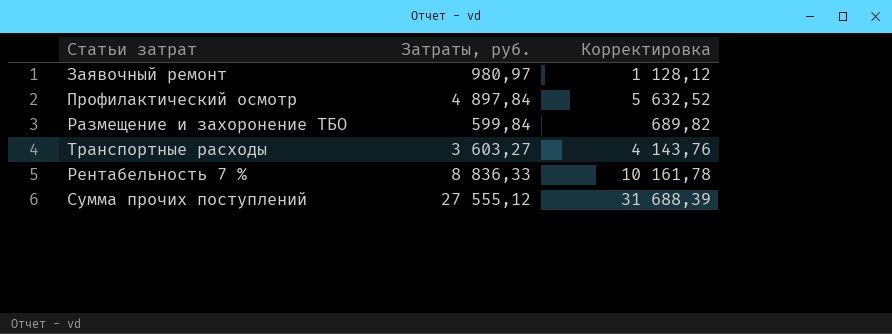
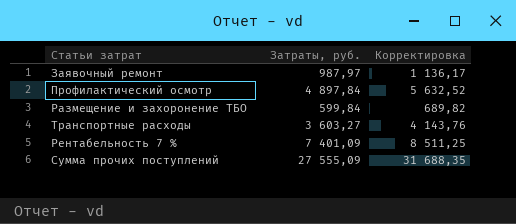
Заявочный ремонт | Затраты, руб.: 980,97 -> 987,97
Заявочный ремонт | Корректировка: 1 128,12 -> 1 136,17
Рентабельность 7 % | Затраты, руб.: 8 836,33 -> 7 401,09
Рентабельность 7 % | Корректировка: 10 161,78 -> 8 511,25
Сумма прочих поступлений | Затраты, руб.: 27 555,12 -> 27 555,09
Сумма прочих поступлений | Корректировка: 31 688,39 -> 31 688,35

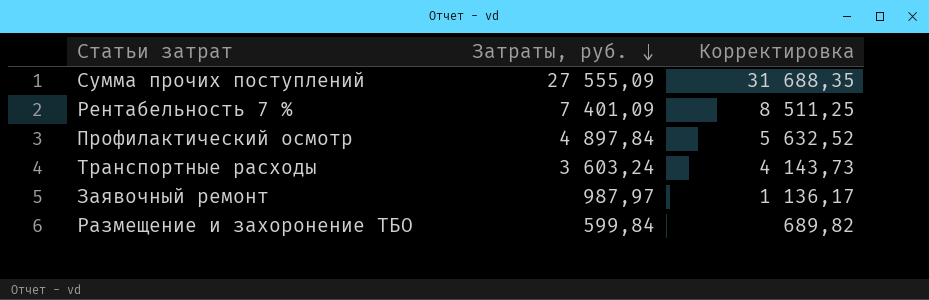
row order: none -> Затраты, руб. descending
Транспортные расходы | Затраты, руб.: 3 603,27 -> 3 603,24
Транспортные расходы | Корректировка: 4 143,76 -> 4 143,73

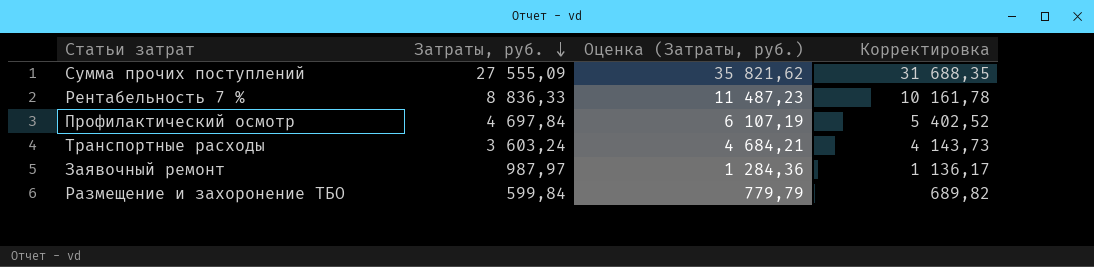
column Оценка (Затраты, руб.) | formula: none -> [Затраты, руб.] * 1,3
Рентабельность 7 % | Затраты, руб.: 7 401,09 -> 8 836,33
Рентабельность 7 % | Корректировка: 8 511,25 -> 10 161,78
Профилактический осмотр | Затраты, руб.: 4 897,84 -> 4 697,84
Профилактический осмотр | Корректировка: 5 632,52 -> 5 402,52

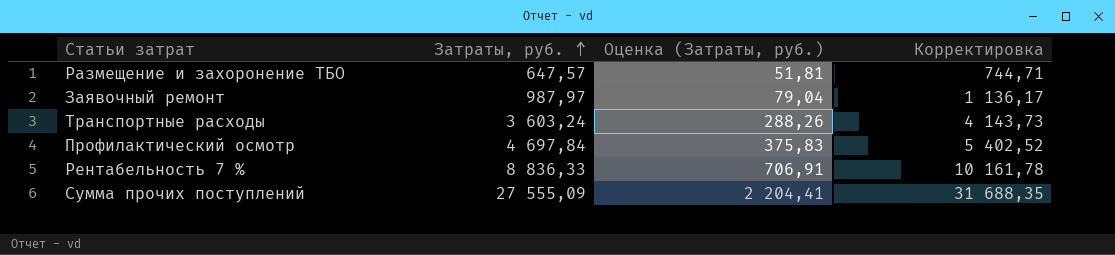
row order: Затраты, руб. descending -> Затраты, руб. ascending
column Оценка (Затраты, руб.) | formula: [Затраты, руб.] * 1,3 -> [Затраты, руб.] * 0,08
Размещение и захоронение ТБО | Затраты, руб.: 599,84 -> 647,57
Размещение и захоронение ТБО | Корректировка: 689,82 -> 744,71

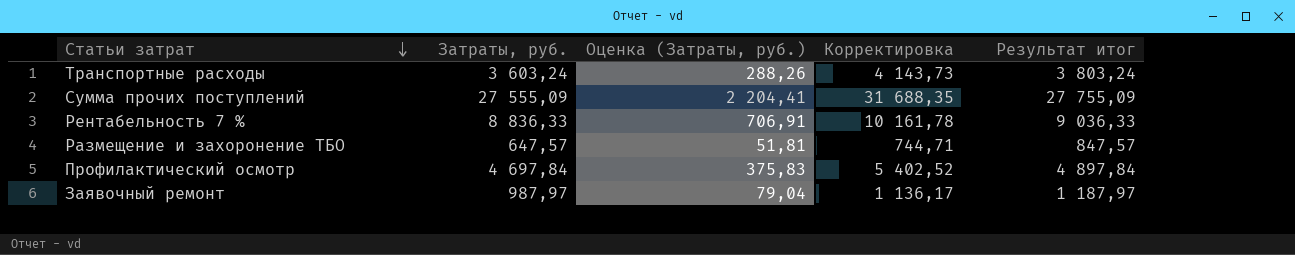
row order: Затраты, руб. ascending -> Статьи затрат descending
column Результат итог | formula: none -> [Затраты, руб.] + 200

